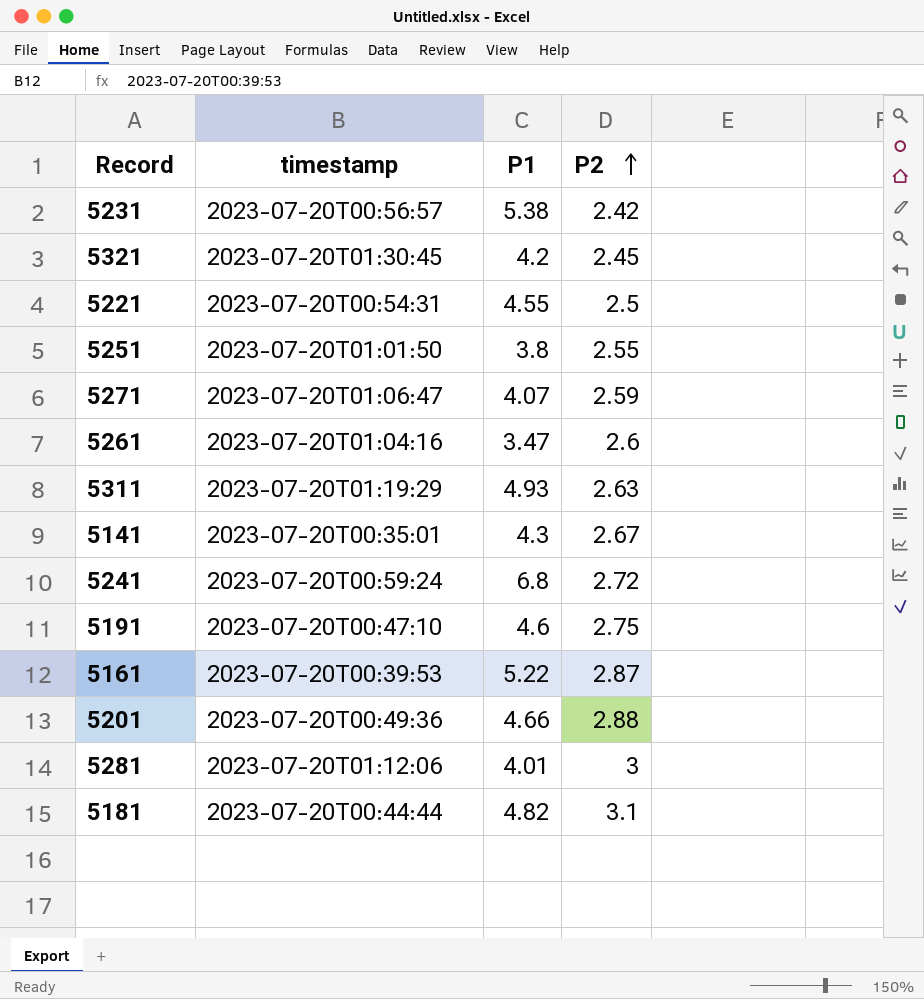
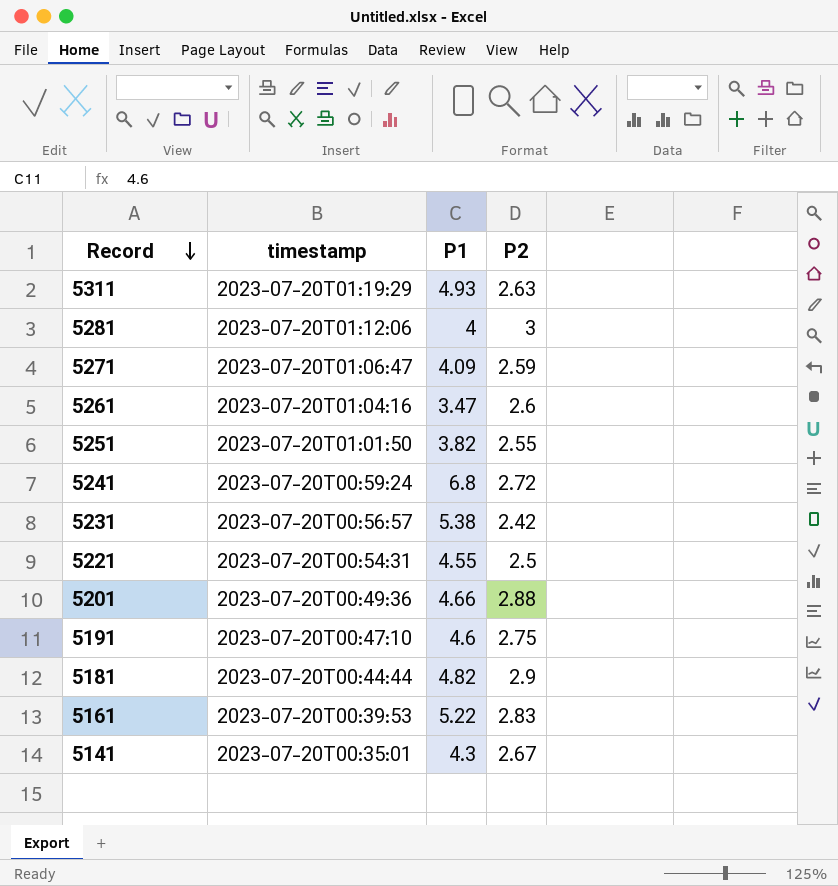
row order: P2 ascending -> Record descending
row 5321: 2023-07-20T01:30:45 | 4.2 | 2.45 -> none
5281 | P1: 4.01 -> 4
5271 | P1: 4.07 -> 4.09
5251 | P1: 3.8 -> 3.82
5181 | P2: 3.1 -> 2.9
5161 | P2: 2.87 -> 2.83

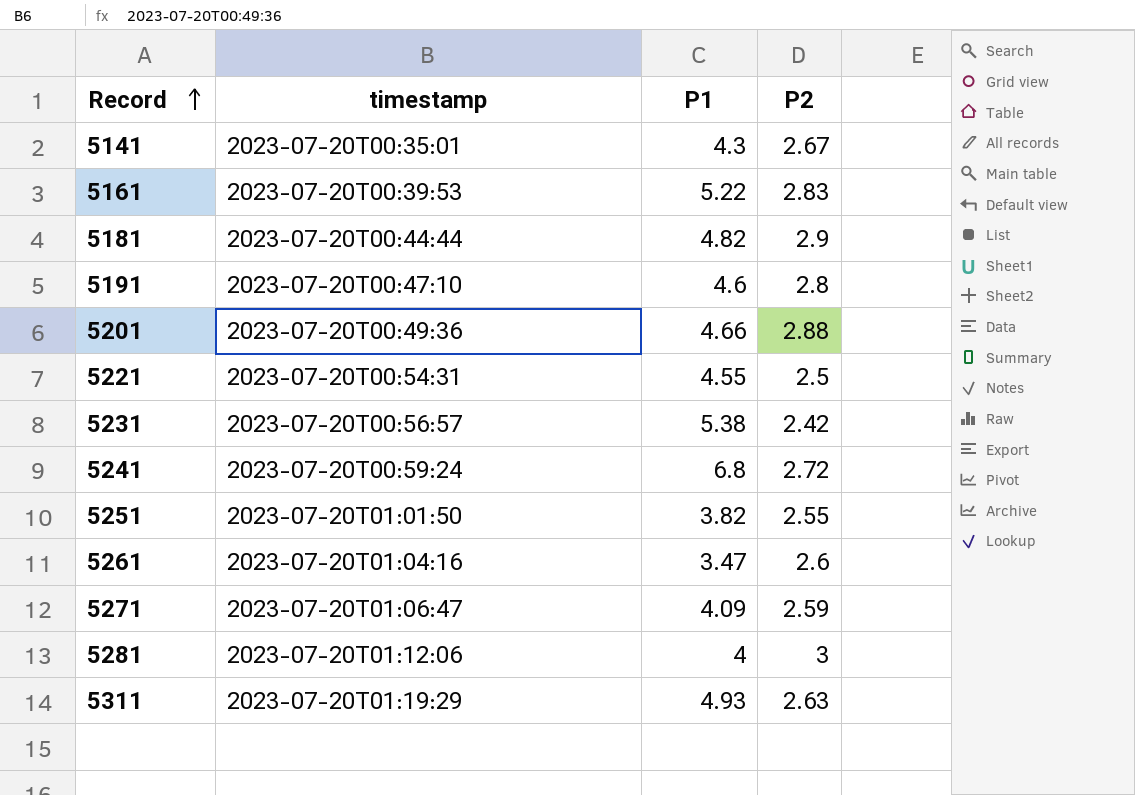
row order: Record descending -> Record ascending
5191 | P2: 2.75 -> 2.8

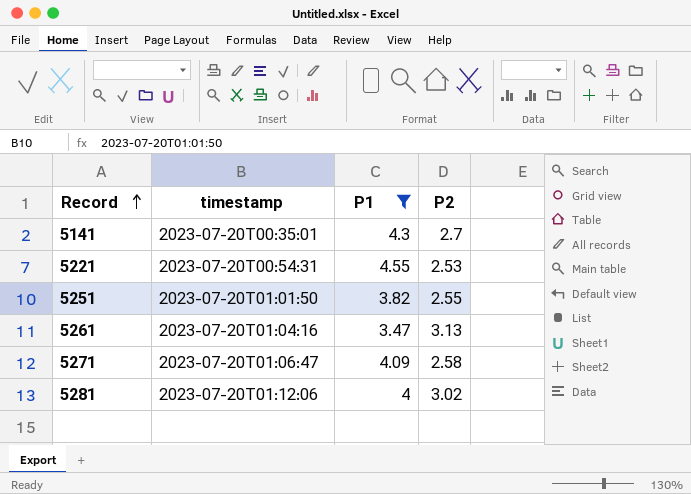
filter: none -> P1 <= 4.55
5141 | P2: 2.67 -> 2.7
5221 | P2: 2.5 -> 2.53
5261 | P2: 2.6 -> 3.13
5271 | P2: 2.59 -> 2.58
5281 | P2: 3 -> 3.02

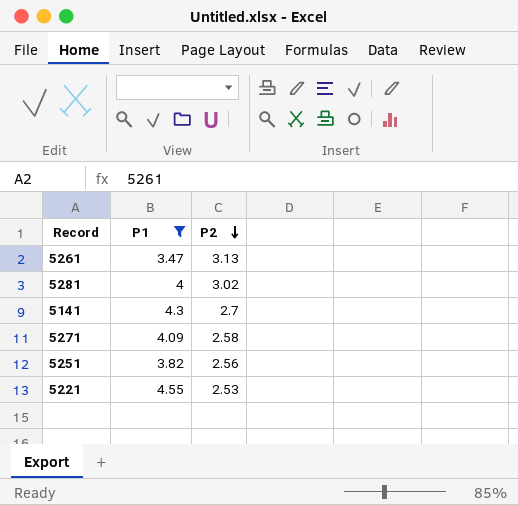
row order: Record ascending -> P2 descending
column timestamp | position: 2 -> none
5251 | P2: 2.55 -> 2.56

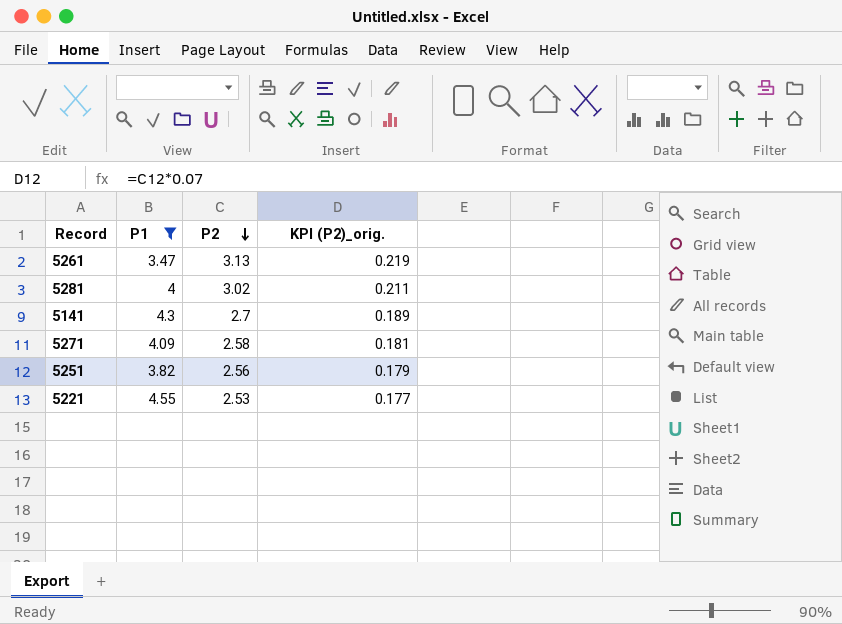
column KPI (P2)_orig. | formula: none -> [P2] * 0.07

